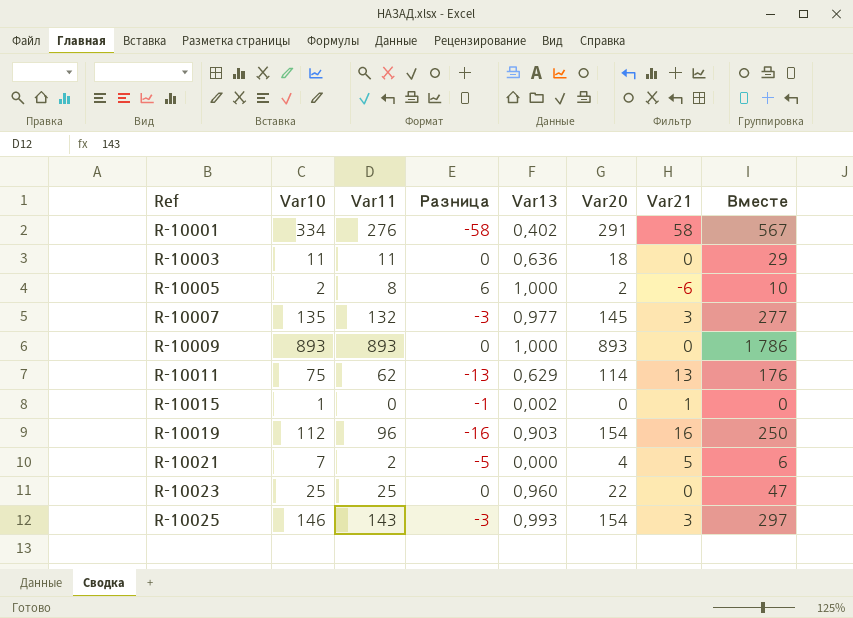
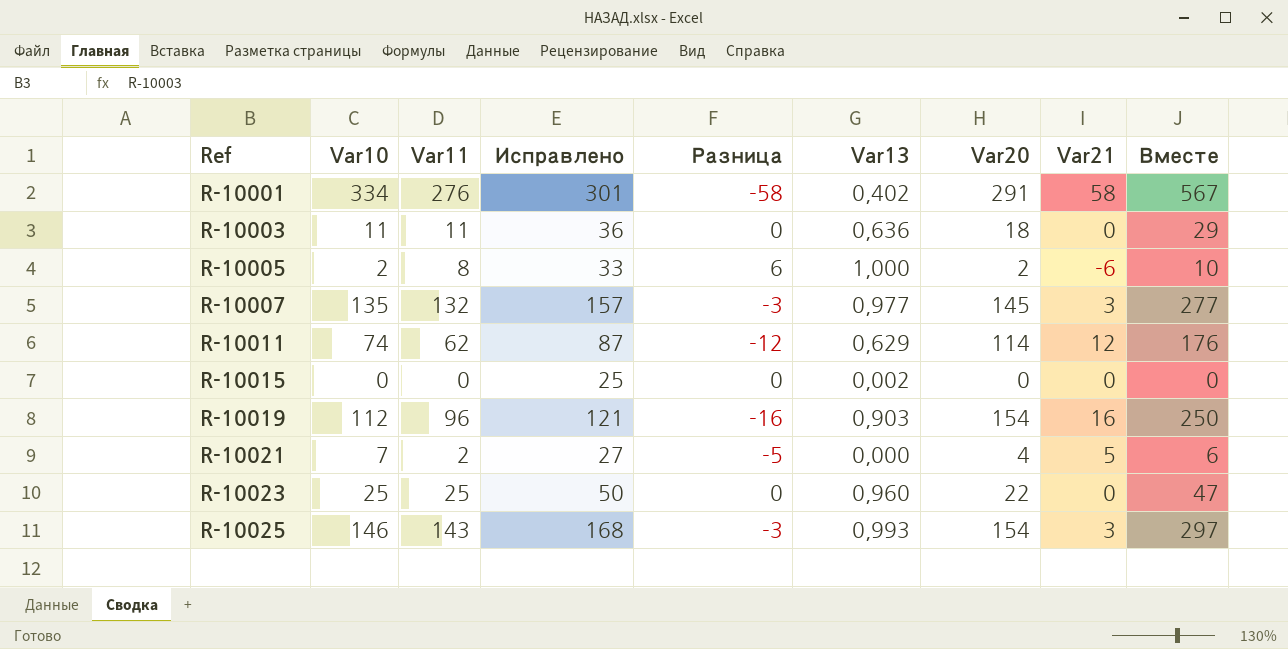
column Исправлено | formula: none -> [Var11] + 25
row R-10009: 893 | 893 | 0 | 1,000 | 893 | 0 | 1 786 -> none
R-10011 | Var10: 75 -> 74
R-10011 | Разница: -13 -> -12
R-10011 | Var21: 13 -> 12
R-10015 | Var10: 1 -> 0
R-10015 | Разница: -1 -> 0
R-10015 | Var21: 1 -> 0

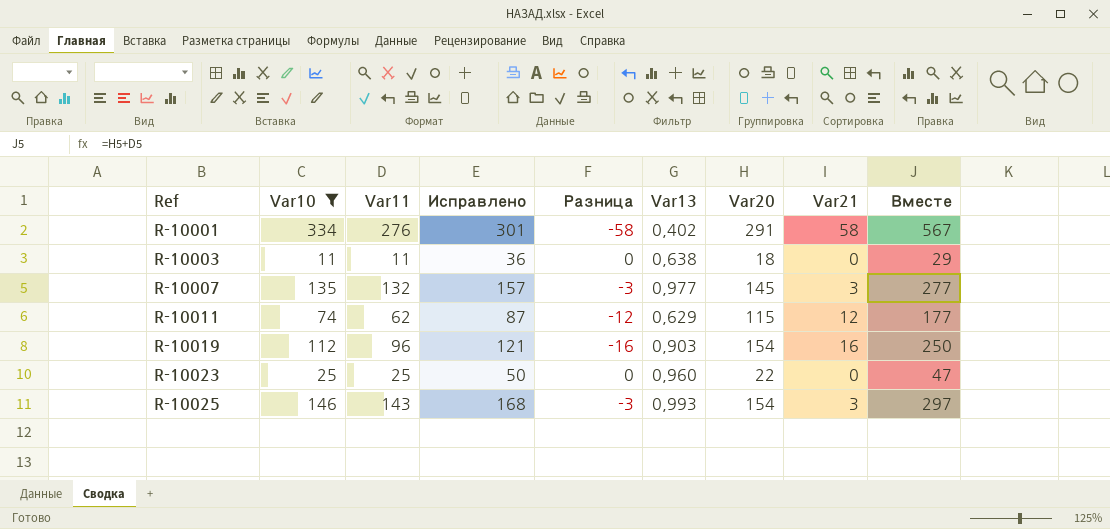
filter: none -> Var10 >= 11
R-10003 | Var13: 0,636 -> 0,638
R-10011 | Var20: 114 -> 115
R-10011 | Вместе: 176 -> 177

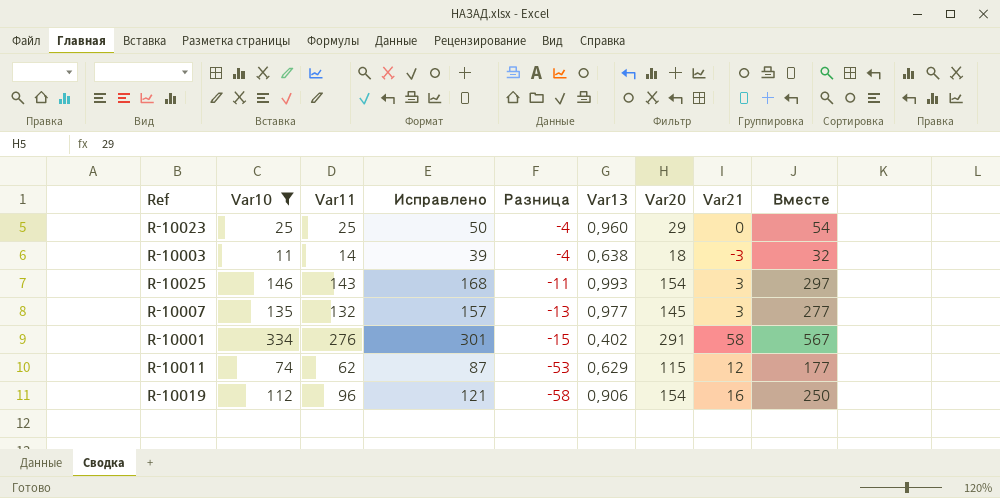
row order: Ref ascending -> Разница descending
column Разница | formula: [Var11] - [Var10] -> [Var11] - [Var20]
R-10023 | Var20: 22 -> 29
R-10023 | Вместе: 47 -> 54
R-10003 | Var11: 11 -> 14
R-10003 | Исправлено: 36 -> 39
R-10003 | Var21: 0 -> -3
R-10003 | Вместе: 29 -> 32
R-10019 | Var13: 0,903 -> 0,906

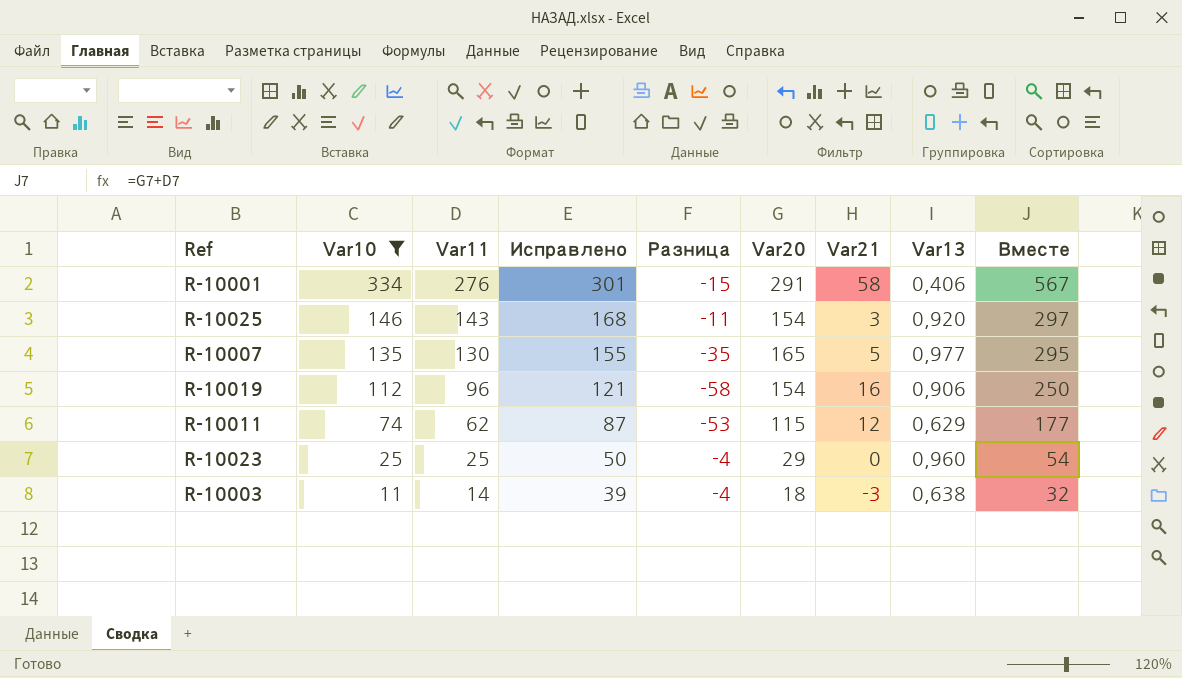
row order: Разница descending -> Var10 descending
column Var13 | position: 6 -> 8
R-10001 | Var13: 0,402 -> 0,406
R-10025 | Var13: 0,993 -> 0,920
R-10007 | Var11: 132 -> 130
R-10007 | Исправлено: 157 -> 155
R-10007 | Разница: -13 -> -35
R-10007 | Var20: 145 -> 165
R-10007 | Var21: 3 -> 5
R-10007 | Вместе: 277 -> 295

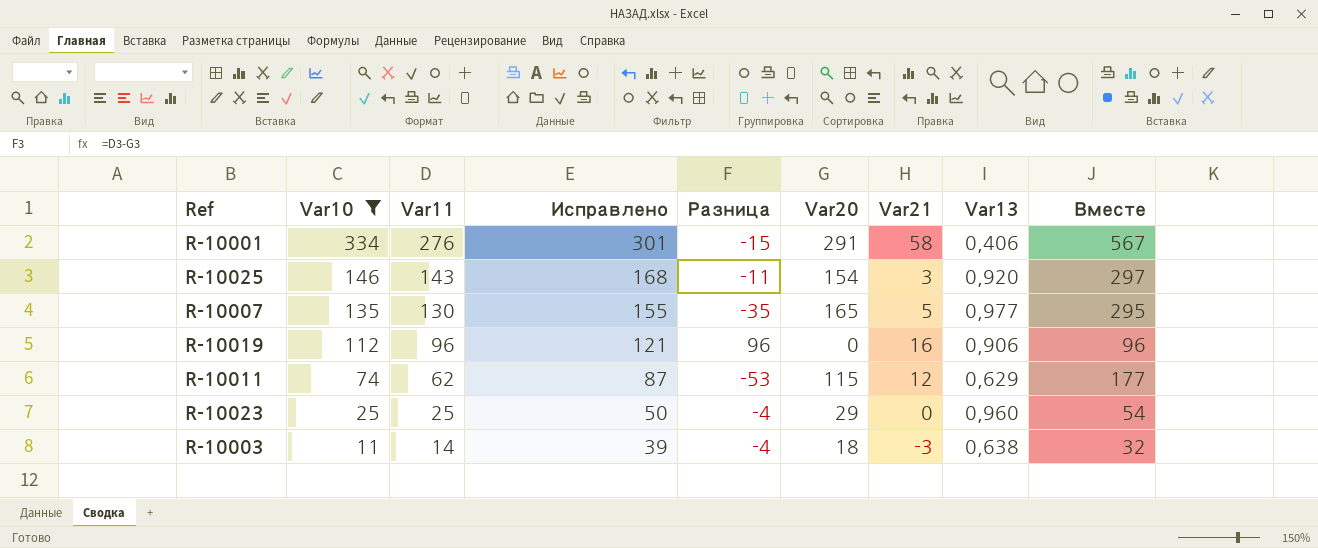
R-10019 | Разница: -58 -> 96
R-10019 | Var20: 154 -> 0
R-10019 | Вместе: 250 -> 96

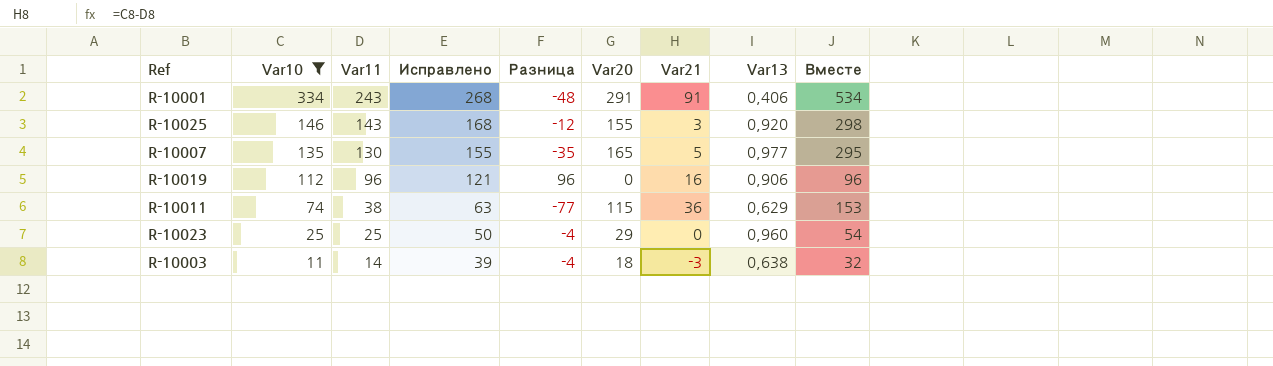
R-10001 | Var11: 276 -> 243
R-10001 | Исправлено: 301 -> 268
R-10001 | Разница: -15 -> -48
R-10001 | Var21: 58 -> 91
R-10001 | Вместе: 567 -> 534
R-10025 | Разница: -11 -> -12
R-10025 | Var20: 154 -> 155
R-10025 | Вместе: 297 -> 298
R-10011 | Var11: 62 -> 38
R-10011 | Исправлено: 87 -> 63
R-10011 | Разница: -53 -> -77
R-10011 | Var21: 12 -> 36
R-10011 | Вместе: 177 -> 153

